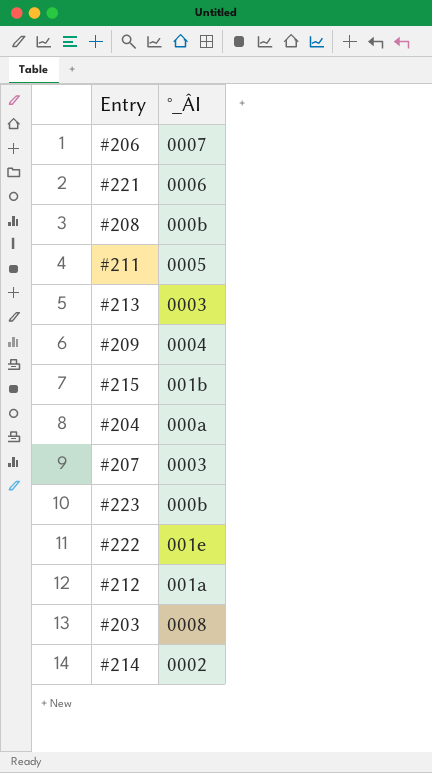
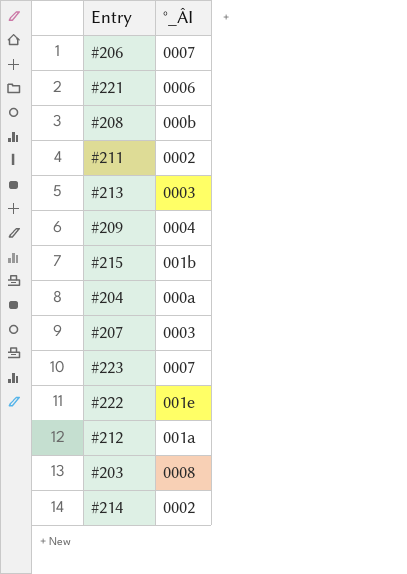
#211 | °_ÂI: 0005 -> 0002
#223 | °_ÂI: 000b -> 0007

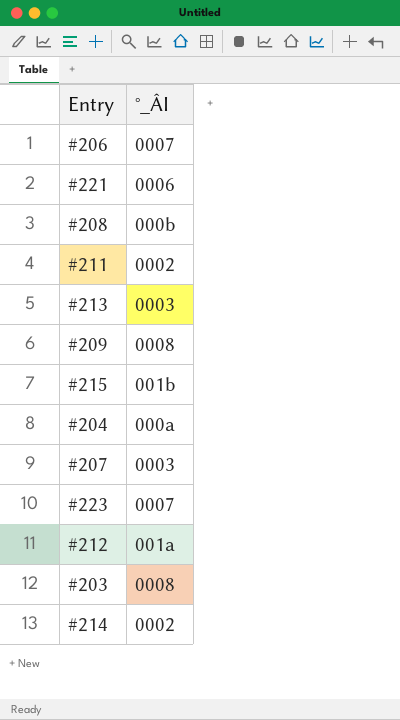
row #222: 001e -> none
#209 | °_ÂI: 0004 -> 0008

